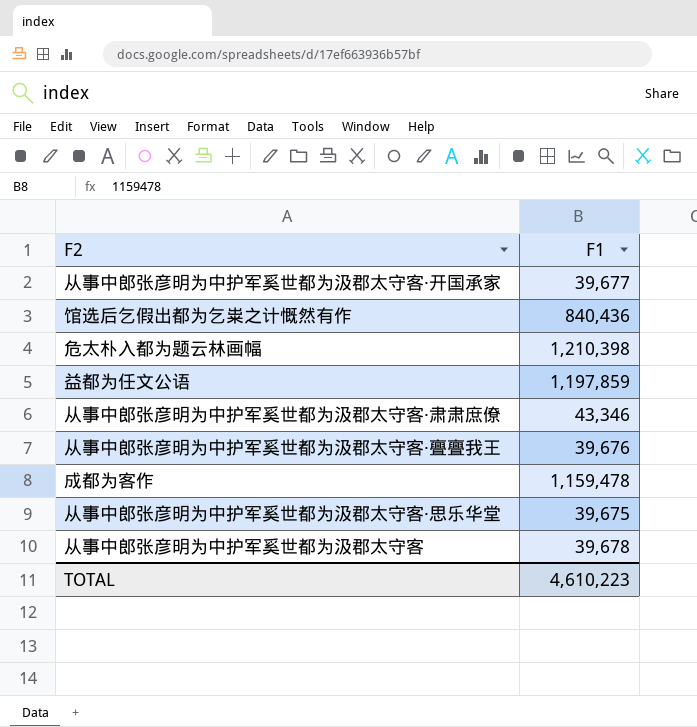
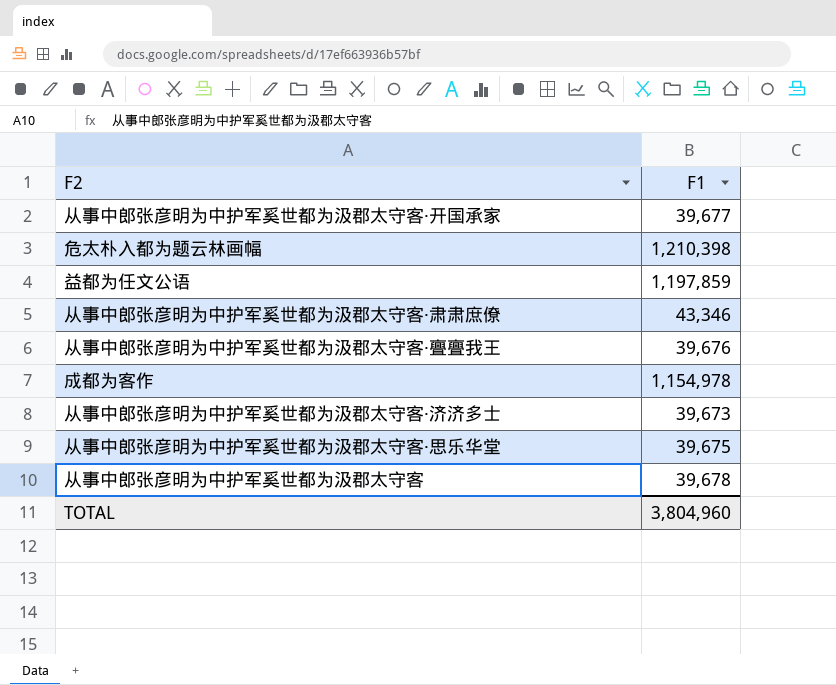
row 馆选后乞假出都为乞粜之计慨然有作: 840,436 -> none
成都为客作 | F1: 1,159,478 -> 1,154,978
row 从事中郎张彦明为中护军奚世都为汲郡太守客·济济多士: none -> 39,673
TOTAL | F1: 4,610,223 -> 3,804,960

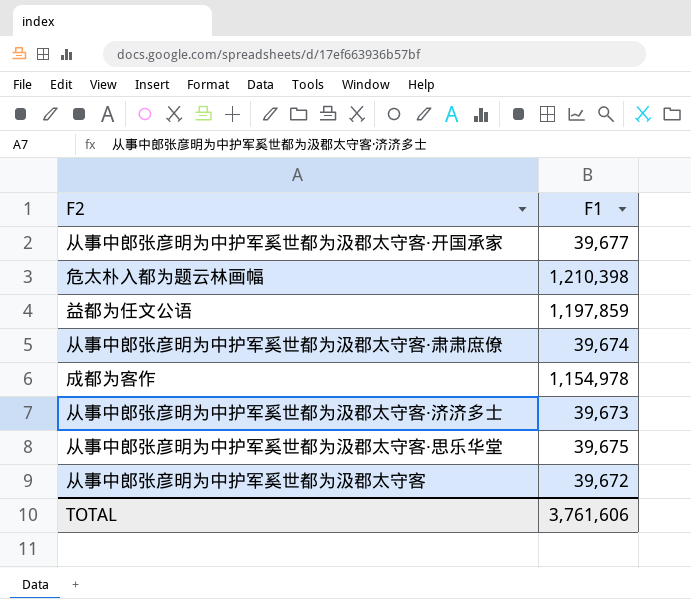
row 从事中郎张彦明为中护军奚世都为汲郡太守客·亹亹我王: 39,676 -> none
从事中郎张彦明为中护军奚世都为汲郡太守客·肃肃庶僚 | F1: 43,346 -> 39,674
从事中郎张彦明为中护军奚世都为汲郡太守客 | F1: 39,678 -> 39,672
TOTAL | F1: 3,804,960 -> 3,761,606

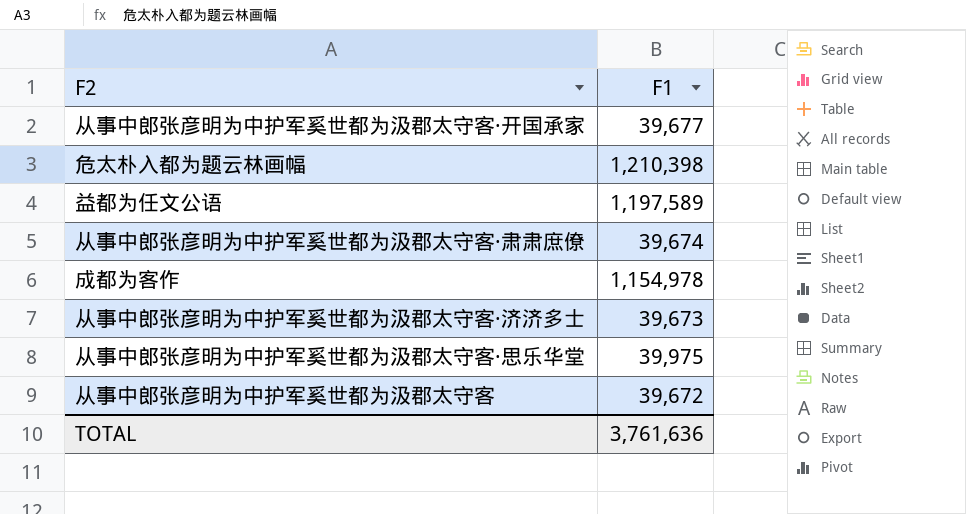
益都为任文公语 | F1: 1,197,859 -> 1,197,589
从事中郎张彦明为中护军奚世都为汲郡太守客·思乐华堂 | F1: 39,675 -> 39,975
TOTAL | F1: 3,761,606 -> 3,761,636

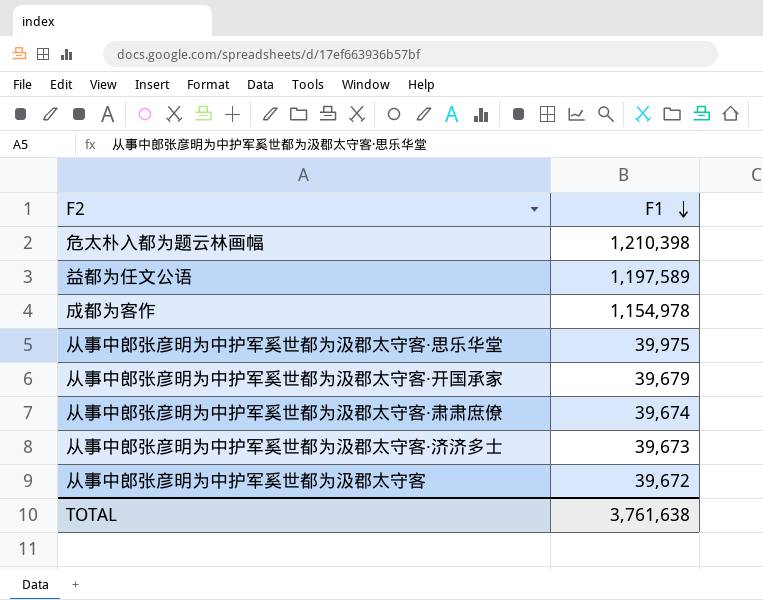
row order: none -> F1 descending
从事中郎张彦明为中护军奚世都为汲郡太守客·开国承家 | F1: 39,677 -> 39,679
TOTAL | F1: 3,761,636 -> 3,761,638

